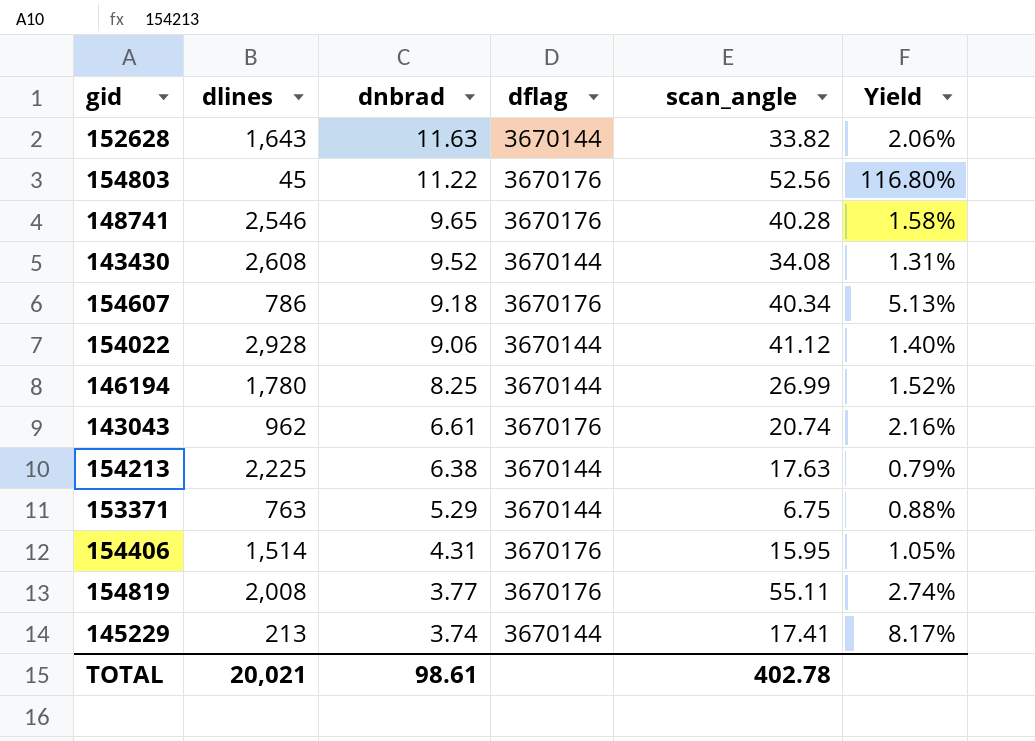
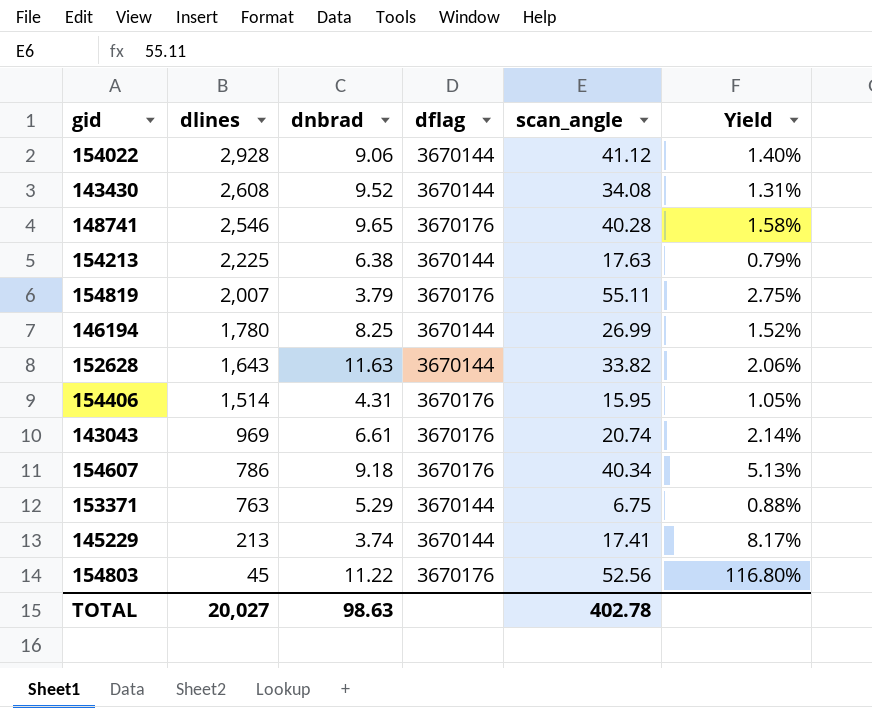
row order: dnbrad descending -> dlines descending
154819 | dlines: 2,008 -> 2,007
154819 | dnbrad: 3.77 -> 3.79
154819 | Yield: 2.74% -> 2.75%
143043 | dlines: 962 -> 969
143043 | Yield: 2.16% -> 2.14%
TOTAL | dlines: 20,021 -> 20,027
TOTAL | dnbrad: 98.61 -> 98.63

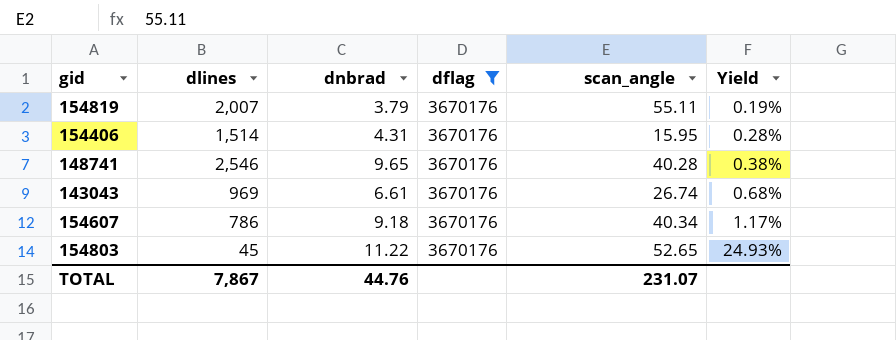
filter: none -> dflag = 3670176
row order: dlines descending -> Yield ascending
column Yield | formula: [scan_angle] / [dlines] -> [dnbrad] / [dlines]
143043 | scan_angle: 20.74 -> 26.74
154803 | scan_angle: 52.56 -> 52.65
TOTAL | dlines: 20,027 -> 7,867
TOTAL | dnbrad: 98.63 -> 44.76
TOTAL | scan_angle: 402.78 -> 231.07

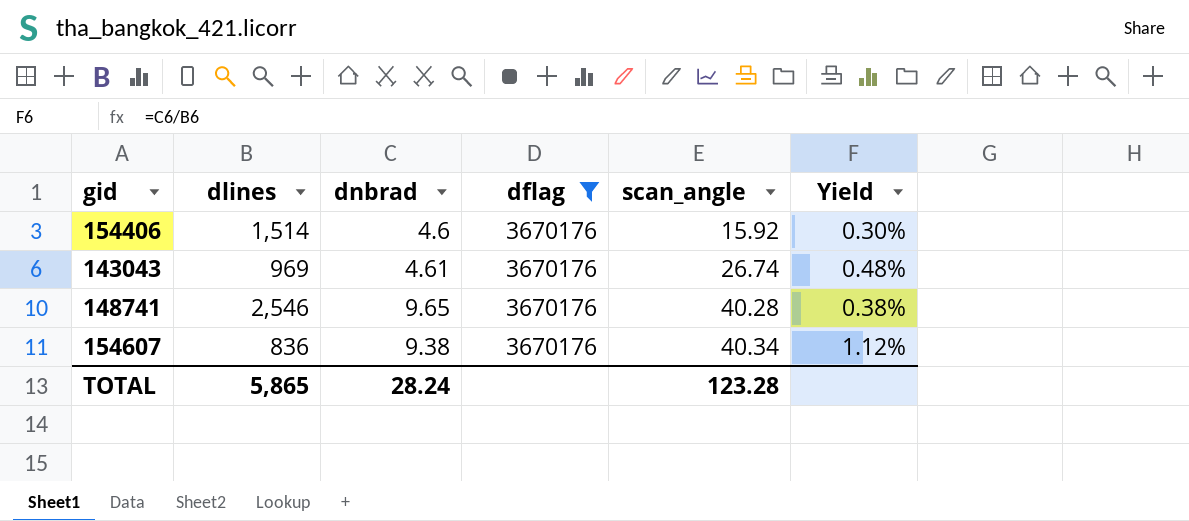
row order: Yield ascending -> scan_angle ascending
row 154819: 2,007 | 3.79 | 3670176 | 55.11 | 0.19% -> none
row 154803: 45 | 11.22 | 3670176 | 52.65 | 24.93% -> none
154406 | dnbrad: 4.31 -> 4.6
154406 | scan_angle: 15.95 -> 15.92
154406 | Yield: 0.28% -> 0.30%
143043 | dnbrad: 6.61 -> 4.61
143043 | Yield: 0.68% -> 0.48%
154607 | dlines: 786 -> 836
154607 | dnbrad: 9.18 -> 9.38
154607 | Yield: 1.17% -> 1.12%
TOTAL | dlines: 7,867 -> 5,865
TOTAL | dnbrad: 44.76 -> 28.24
TOTAL | scan_angle: 231.07 -> 123.28

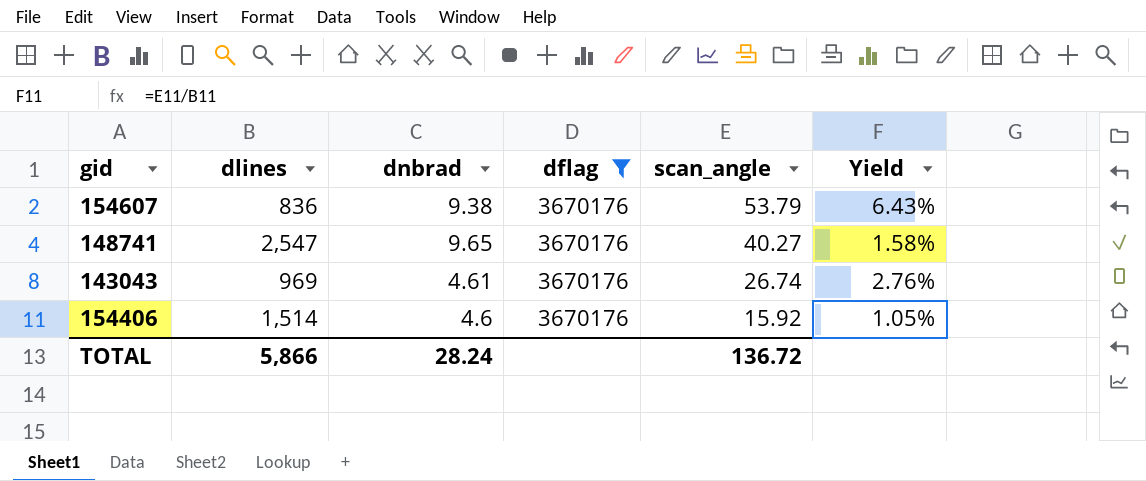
row order: scan_angle ascending -> scan_angle descending
column Yield | formula: [dnbrad] / [dlines] -> [scan_angle] / [dlines]
154607 | scan_angle: 40.34 -> 53.79
148741 | dlines: 2,546 -> 2,547
148741 | scan_angle: 40.28 -> 40.27
TOTAL | dlines: 5,865 -> 5,866
TOTAL | scan_angle: 123.28 -> 136.72

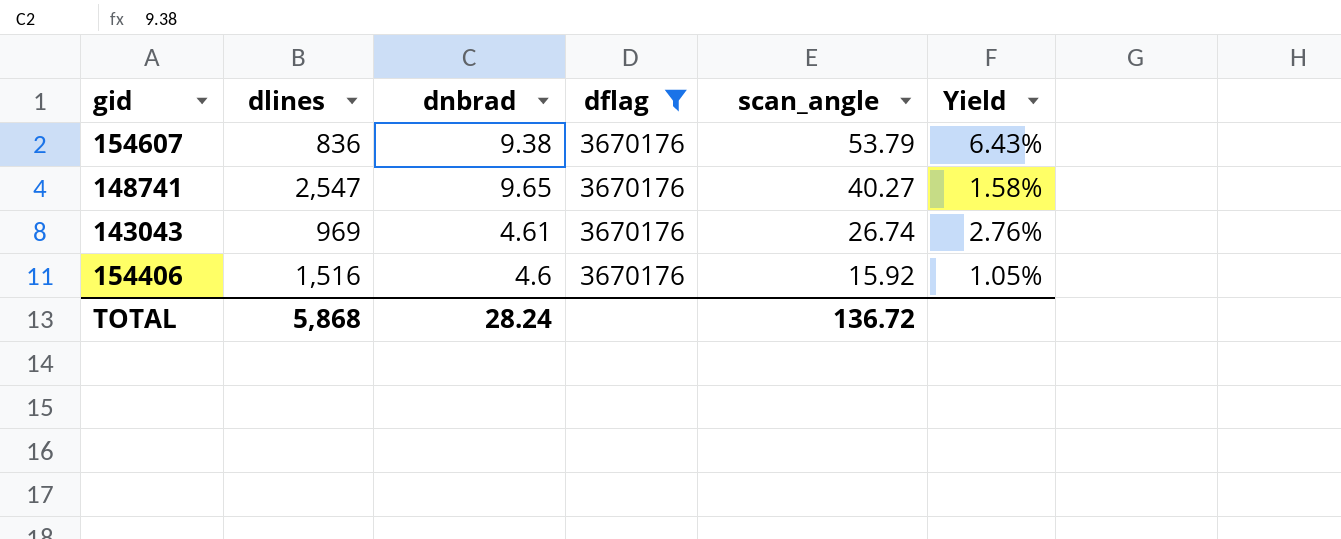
154406 | dlines: 1,514 -> 1,516
TOTAL | dlines: 5,866 -> 5,868

